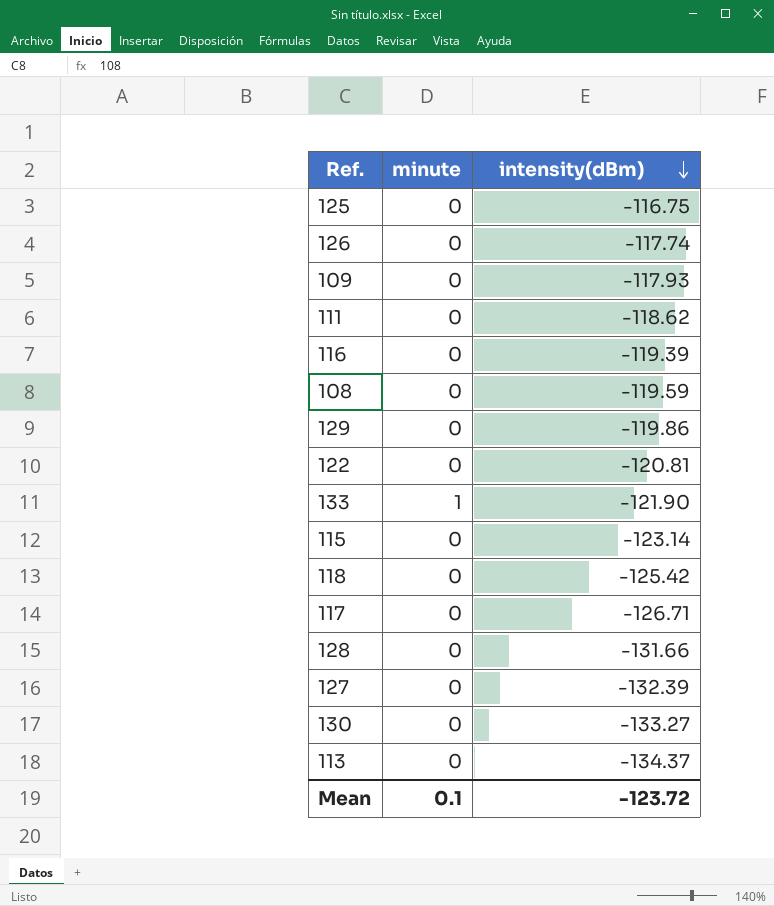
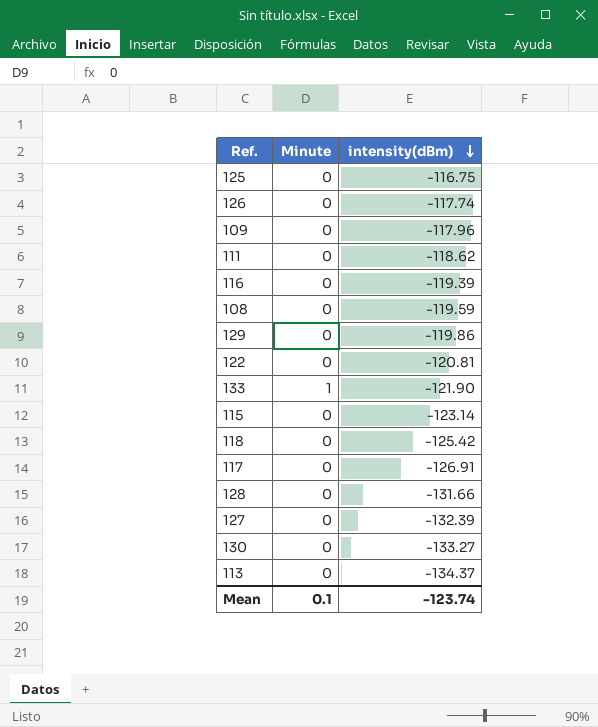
column name: minute -> Minute
109 | intensity(dBm): -117.93 -> -117.96
117 | intensity(dBm): -126.71 -> -126.91
Mean | intensity(dBm): -123.72 -> -123.74

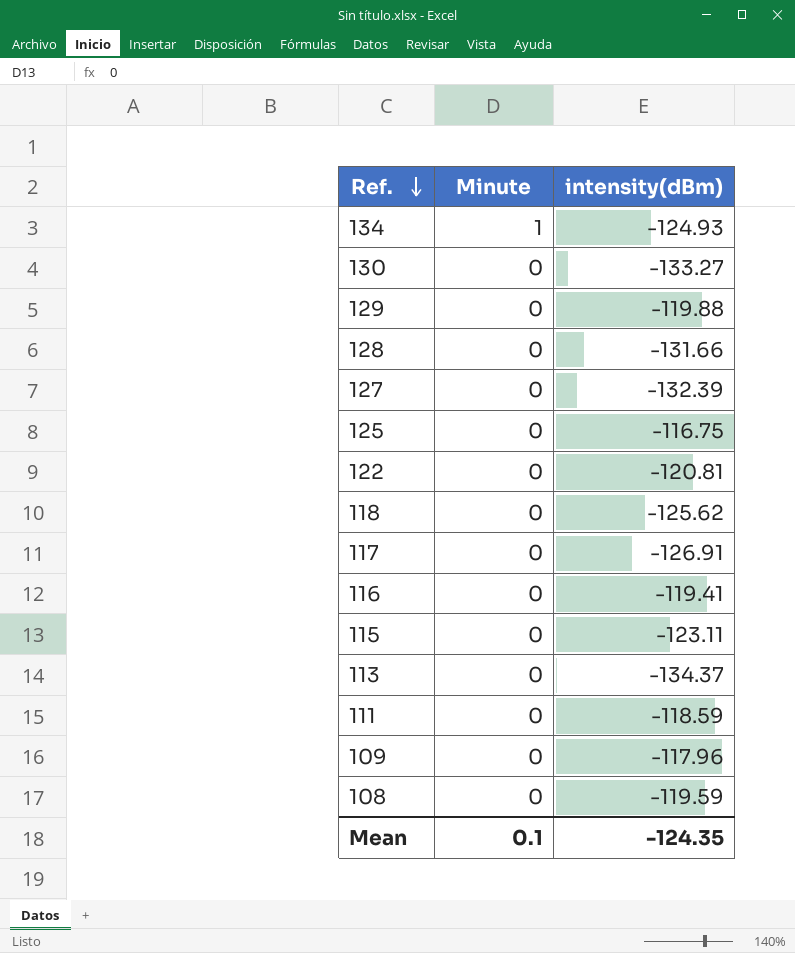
row order: intensity(dBm) descending -> Ref. descending
row 126: 0 | -117.74 -> none
row 133: 1 | -121.90 -> none
row 134: none -> 1 | -124.93
129 | intensity(dBm): -119.86 -> -119.88
118 | intensity(dBm): -125.42 -> -125.62
116 | intensity(dBm): -119.39 -> -119.41
115 | intensity(dBm): -123.14 -> -123.11
111 | intensity(dBm): -118.62 -> -118.59
Mean | intensity(dBm): -123.74 -> -124.35

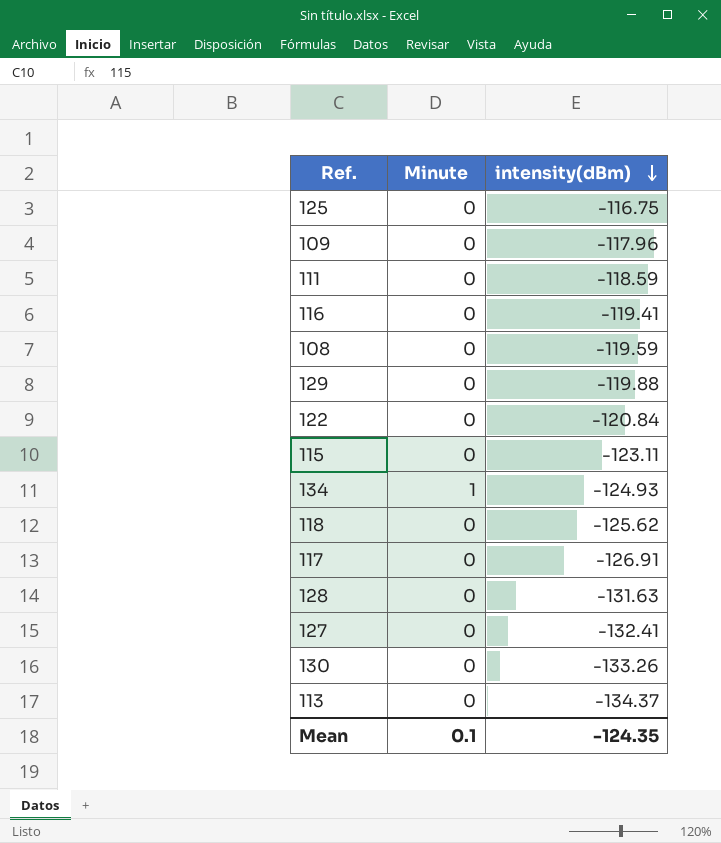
row order: Ref. descending -> intensity(dBm) descending
122 | intensity(dBm): -120.81 -> -120.84
128 | intensity(dBm): -131.66 -> -131.63
127 | intensity(dBm): -132.39 -> -132.41
130 | intensity(dBm): -133.27 -> -133.26

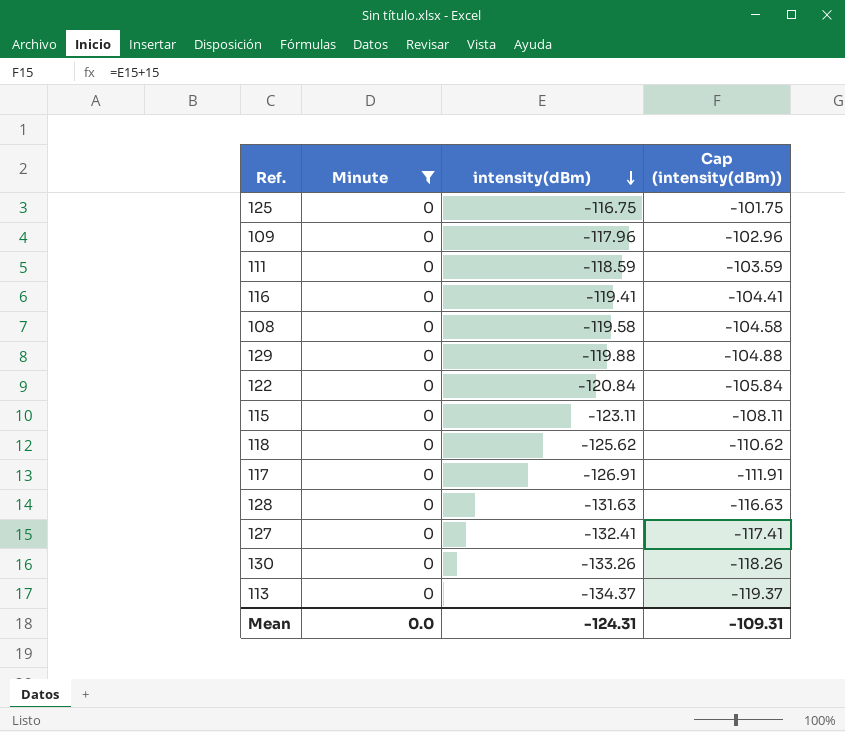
filter: none -> Minute = 0
column Cap (intensity(dBm)) | formula: none -> [intensity(dBm)] + 15
108 | intensity(dBm): -119.59 -> -119.58
Mean | Minute: 0.1 -> 0.0
Mean | intensity(dBm): -124.35 -> -124.31

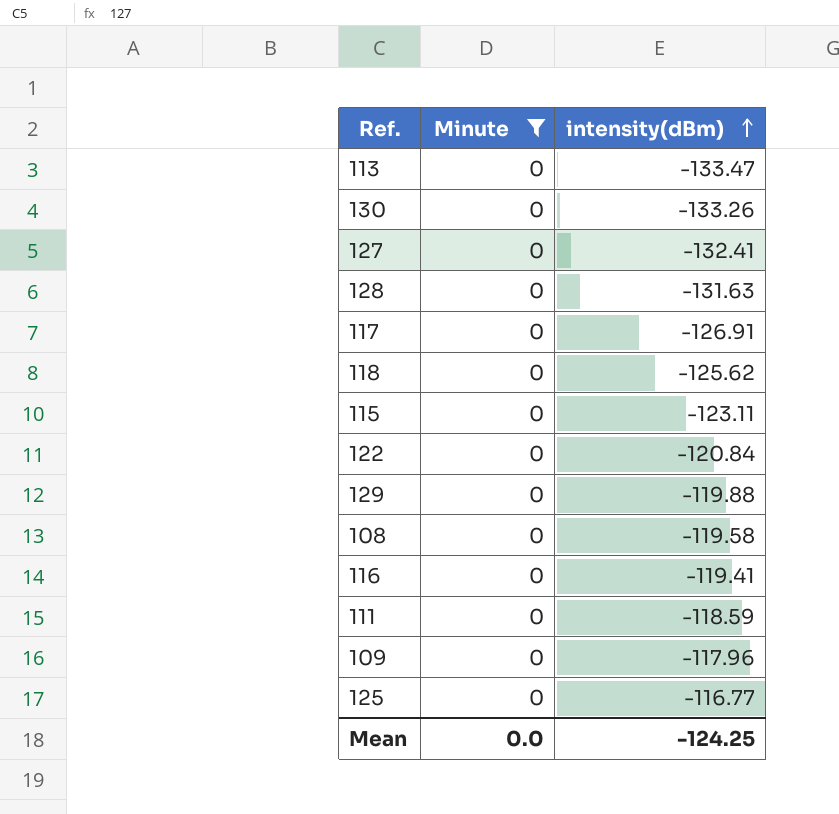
row order: intensity(dBm) descending -> intensity(dBm) ascending
column Cap (intensity(dBm)) | formula: [intensity(dBm)] + 15 -> none
113 | intensity(dBm): -134.37 -> -133.47
125 | intensity(dBm): -116.75 -> -116.77
Mean | intensity(dBm): -124.31 -> -124.25

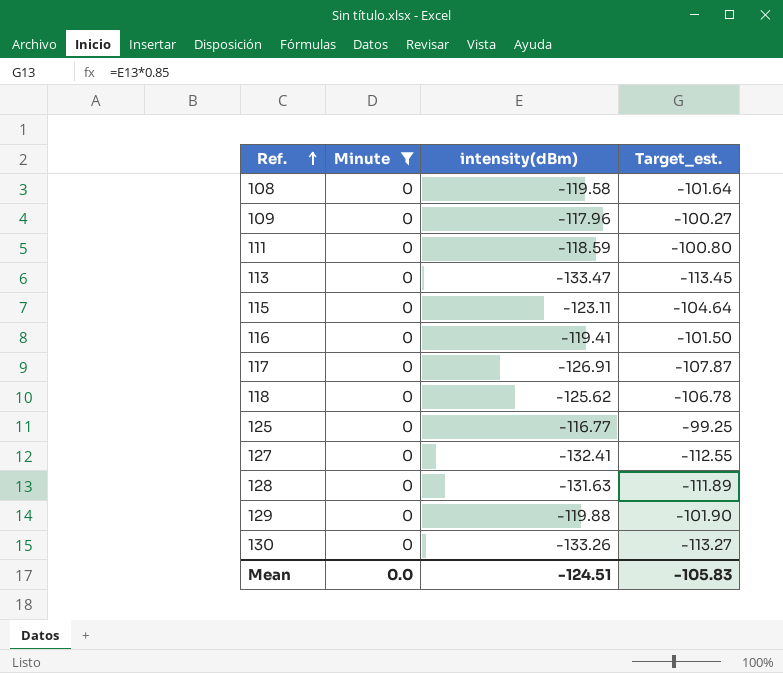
row order: intensity(dBm) ascending -> Ref. ascending
column Target_est. | formula: none -> [intensity(dBm)] * 0.85
row 122: 0 | -120.84 -> none
Mean | intensity(dBm): -124.25 -> -124.51

